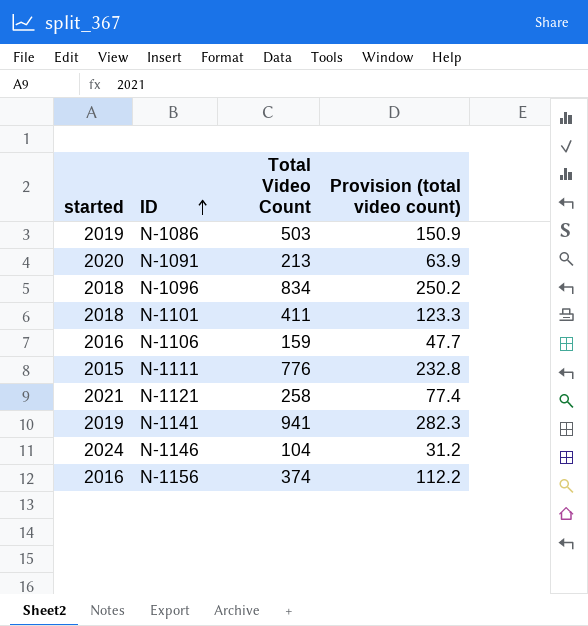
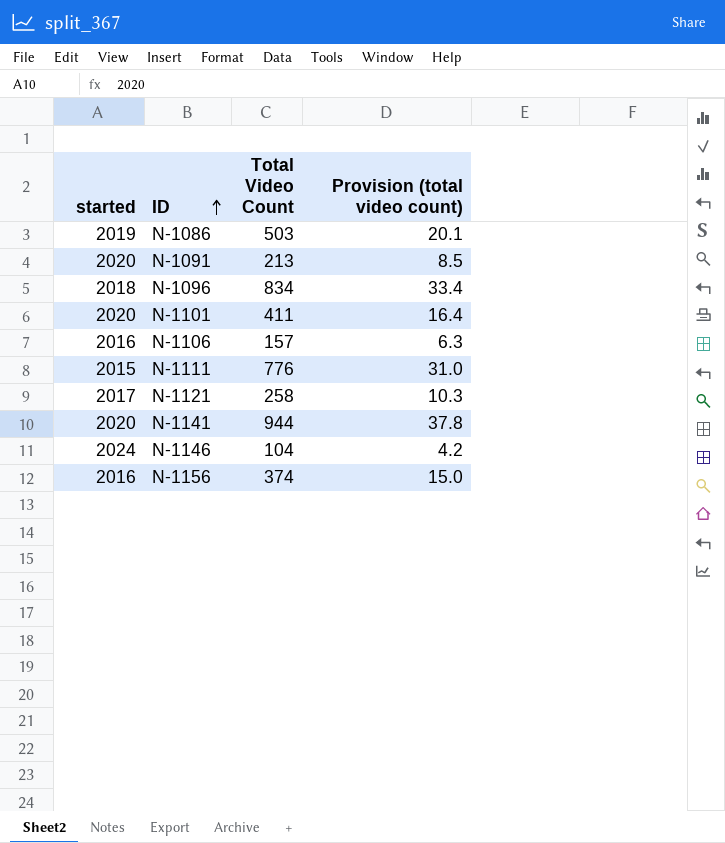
column Provision (total video count) | formula: [Total Video Count] * 0.3 -> [Total Video Count] * 0.04
N-1101 | started: 2018 -> 2020
N-1106 | Total Video Count: 159 -> 157
N-1121 | started: 2021 -> 2017
N-1141 | started: 2019 -> 2020
N-1141 | Total Video Count: 941 -> 944

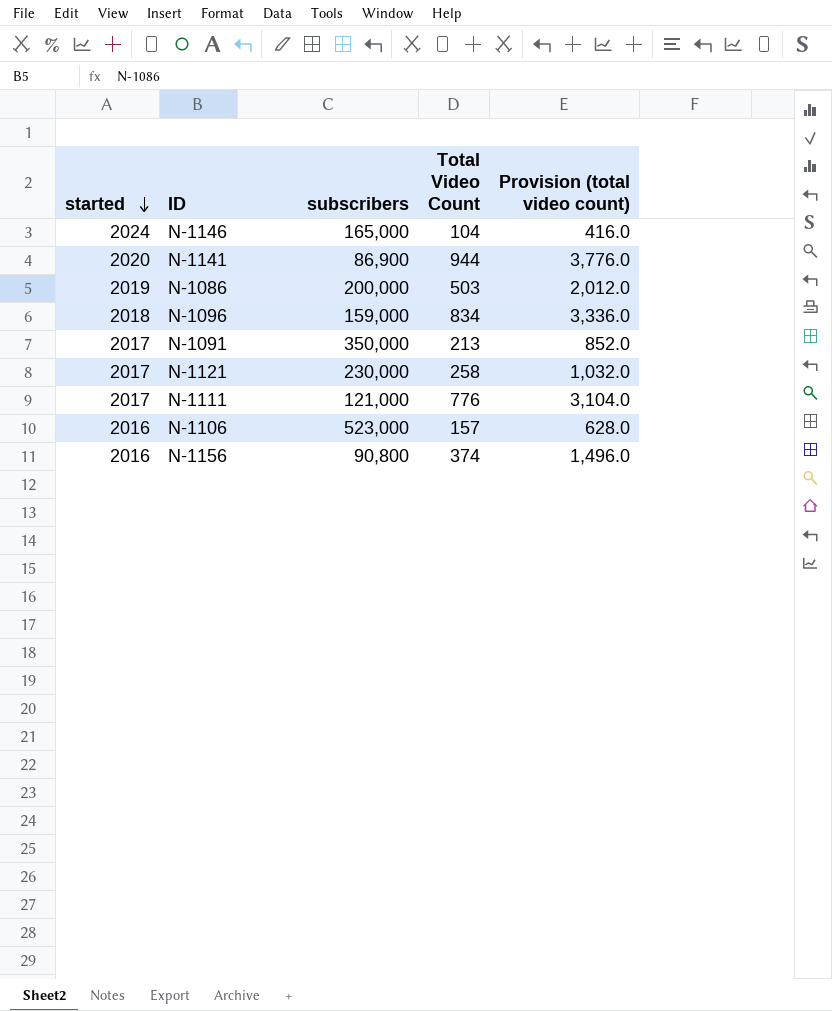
row order: ID ascending -> started descending
column subscribers | position: none -> 3
column Provision (total video count) | formula: [Total Video Count] * 0.04 -> [Total Video Count] * 4
row N-1101: 2020 | 411 | 16.4 -> none
N-1091 | started: 2020 -> 2017
N-1111 | started: 2015 -> 2017

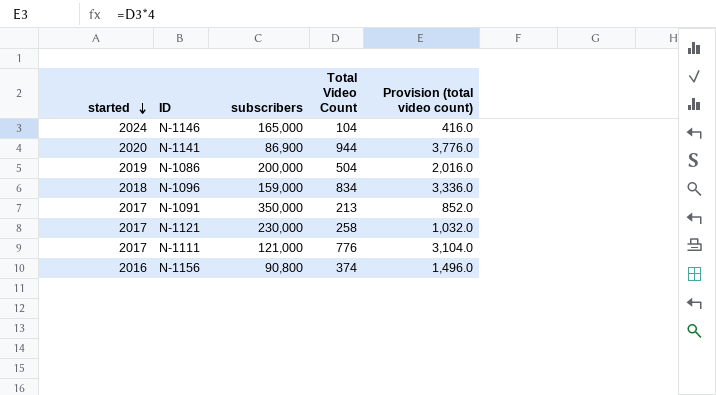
row N-1106: 2016 | 523,000 | 157 | 628.0 -> none
N-1086 | Total Video Count: 503 -> 504
N-1086 | Provision (total video count): 2,012.0 -> 2,016.0

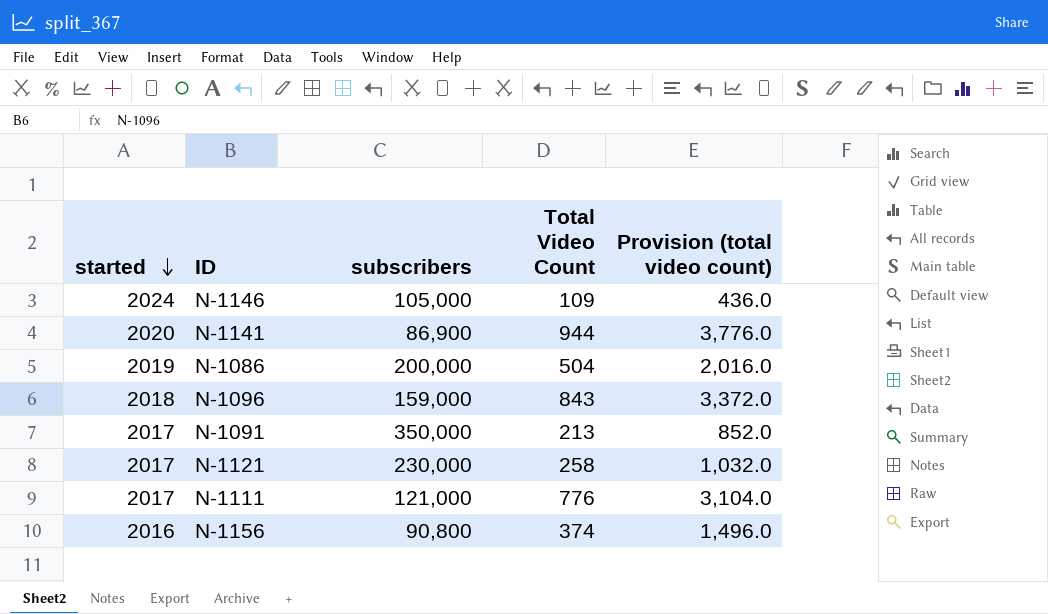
N-1146 | subscribers: 165,000 -> 105,000
N-1146 | Total Video Count: 104 -> 109
N-1146 | Provision (total video count): 416.0 -> 436.0
N-1096 | Total Video Count: 834 -> 843
N-1096 | Provision (total video count): 3,336.0 -> 3,372.0

